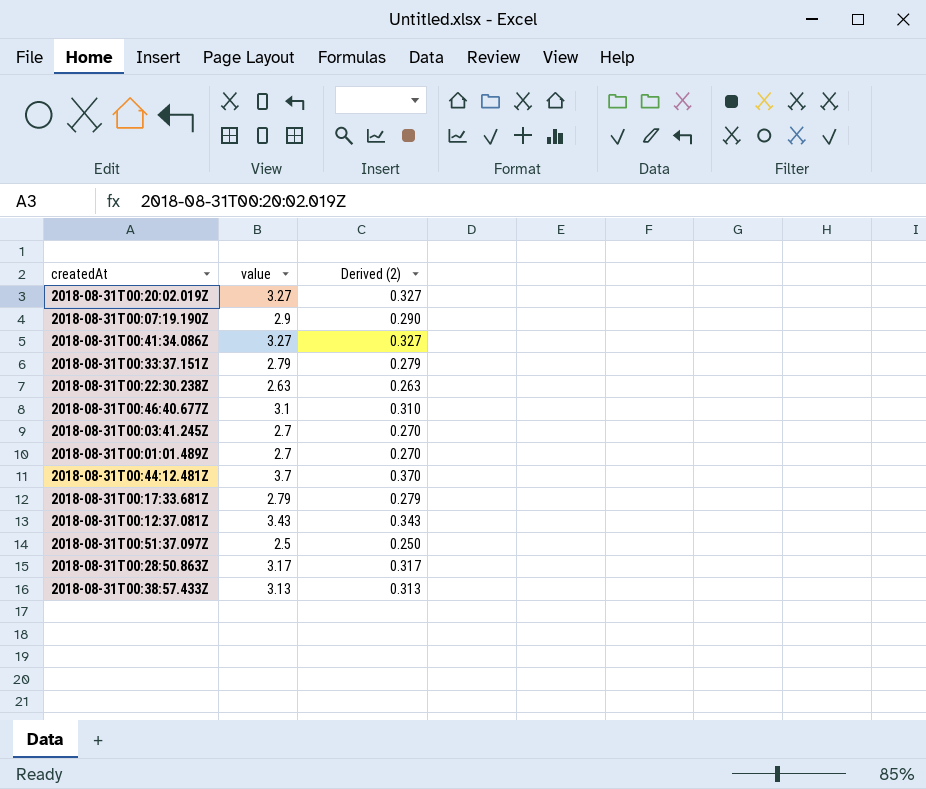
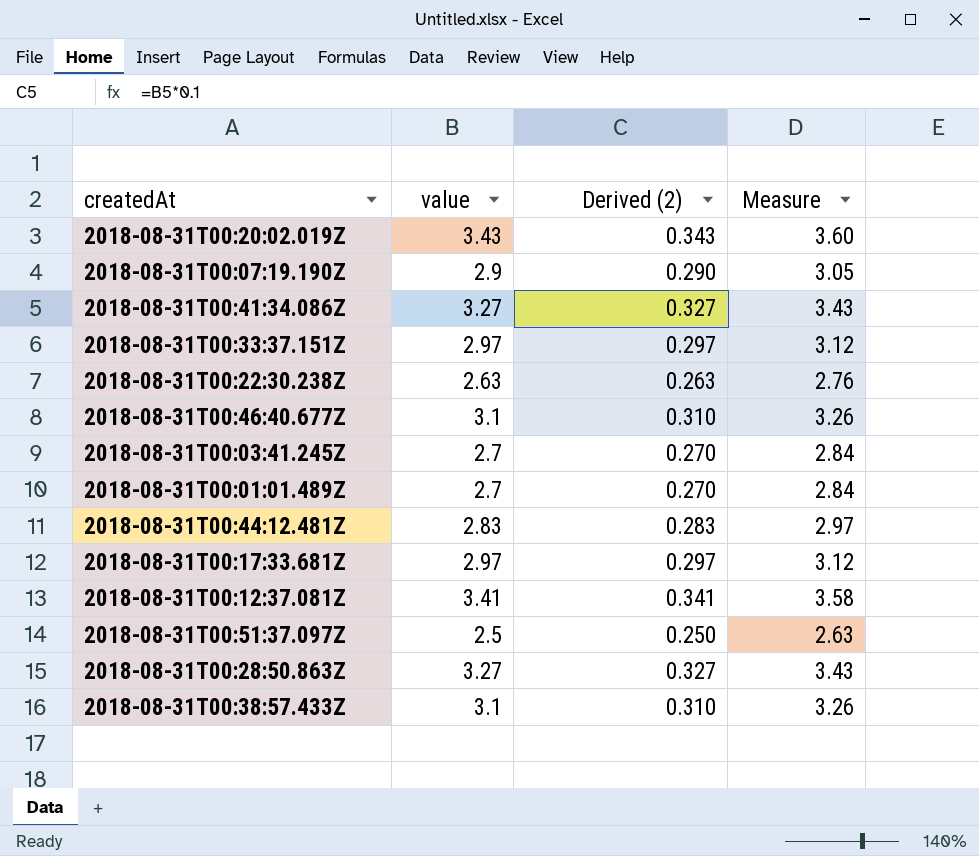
column Measure | formula: none -> [value] * 1.05
2018-08-31T00:20:02.019Z | value: 3.27 -> 3.43
2018-08-31T00:20:02.019Z | Derived (2): 0.327 -> 0.343
2018-08-31T00:33:37.151Z | value: 2.79 -> 2.97
2018-08-31T00:33:37.151Z | Derived (2): 0.279 -> 0.297
2018-08-31T00:44:12.481Z | value: 3.7 -> 2.83
2018-08-31T00:44:12.481Z | Derived (2): 0.370 -> 0.283
2018-08-31T00:17:33.681Z | value: 2.79 -> 2.97
2018-08-31T00:17:33.681Z | Derived (2): 0.279 -> 0.297
2018-08-31T00:12:37.081Z | value: 3.43 -> 3.41
2018-08-31T00:12:37.081Z | Derived (2): 0.343 -> 0.341
2018-08-31T00:28:50.863Z | value: 3.17 -> 3.27
2018-08-31T00:28:50.863Z | Derived (2): 0.317 -> 0.327
2018-08-31T00:38:57.433Z | value: 3.13 -> 3.1
2018-08-31T00:38:57.433Z | Derived (2): 0.313 -> 0.310

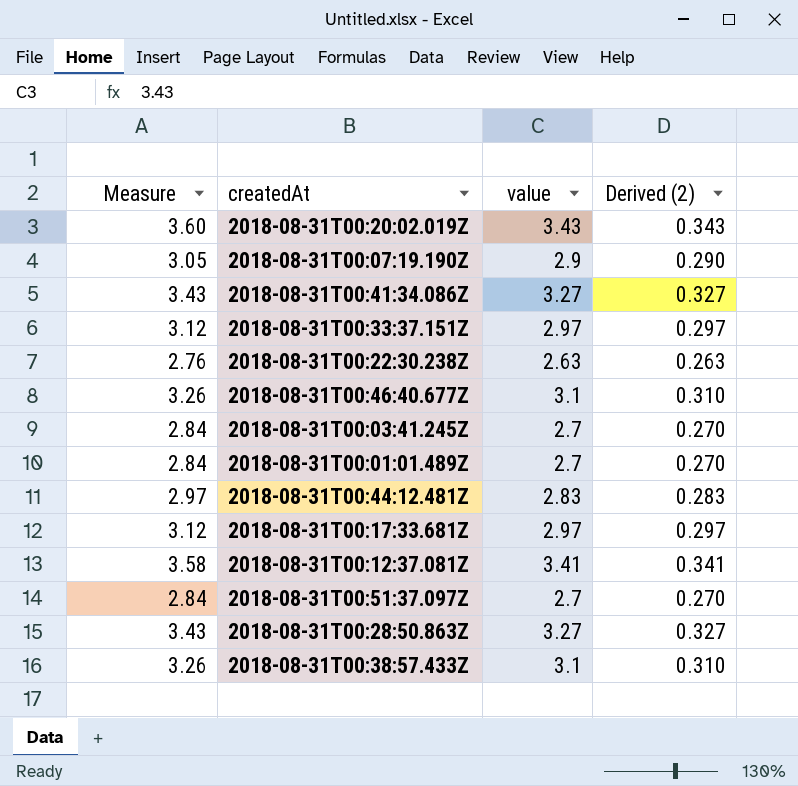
column Measure | position: 4 -> 1
2018-08-31T00:51:37.097Z | Measure: 2.63 -> 2.84
2018-08-31T00:51:37.097Z | value: 2.5 -> 2.7
2018-08-31T00:51:37.097Z | Derived (2): 0.250 -> 0.270

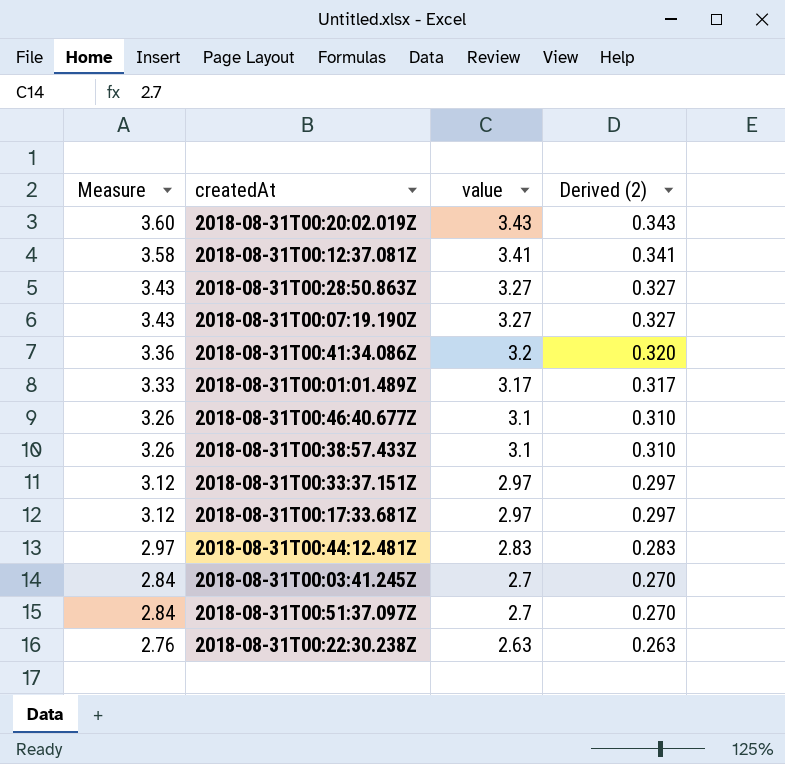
row order: none -> Measure descending
2018-08-31T00:07:19.190Z | Measure: 3.05 -> 3.43
2018-08-31T00:07:19.190Z | value: 2.9 -> 3.27
2018-08-31T00:07:19.190Z | Derived (2): 0.290 -> 0.327
2018-08-31T00:41:34.086Z | Measure: 3.43 -> 3.36
2018-08-31T00:41:34.086Z | value: 3.27 -> 3.2
2018-08-31T00:41:34.086Z | Derived (2): 0.327 -> 0.320
2018-08-31T00:01:01.489Z | Measure: 2.84 -> 3.33
2018-08-31T00:01:01.489Z | value: 2.7 -> 3.17
2018-08-31T00:01:01.489Z | Derived (2): 0.270 -> 0.317

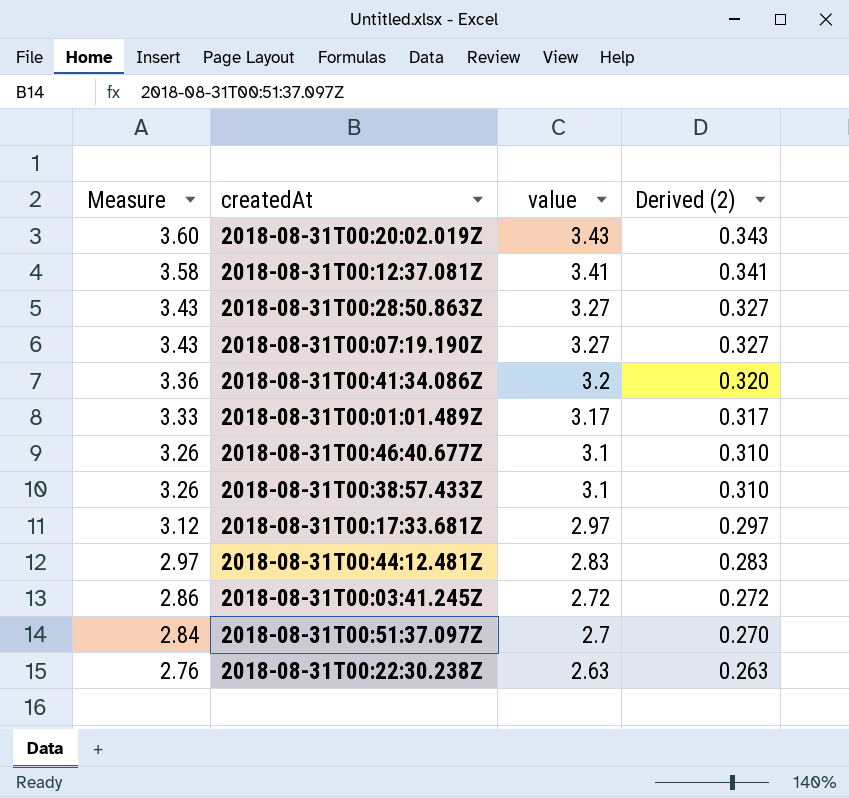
row 2018-08-31T00:33:37.151Z: 3.12 | 2.97 | 0.297 -> none
2018-08-31T00:03:41.245Z | Measure: 2.84 -> 2.86
2018-08-31T00:03:41.245Z | value: 2.7 -> 2.72
2018-08-31T00:03:41.245Z | Derived (2): 0.270 -> 0.272

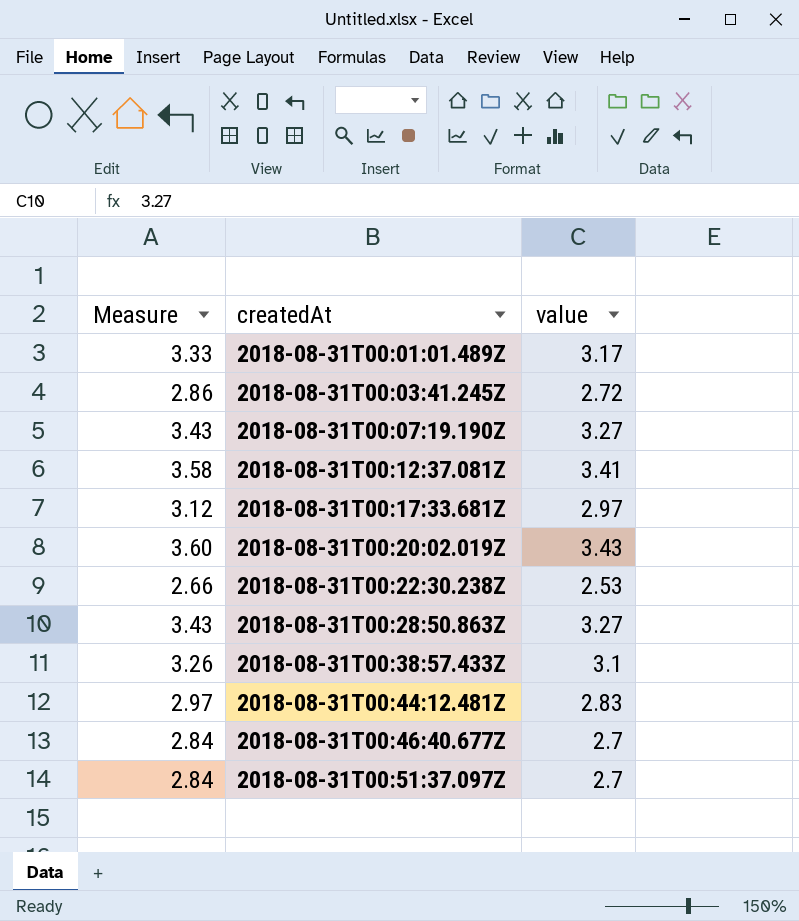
row order: Measure descending -> createdAt ascending
column Derived (2) | formula: [value] * 0.1 -> none
row 2018-08-31T00:41:34.086Z: 3.36 | 3.2 | 0.320 -> none
2018-08-31T00:22:30.238Z | Measure: 2.76 -> 2.66
2018-08-31T00:22:30.238Z | value: 2.63 -> 2.53
2018-08-31T00:46:40.677Z | Measure: 3.26 -> 2.84
2018-08-31T00:46:40.677Z | value: 3.1 -> 2.7

